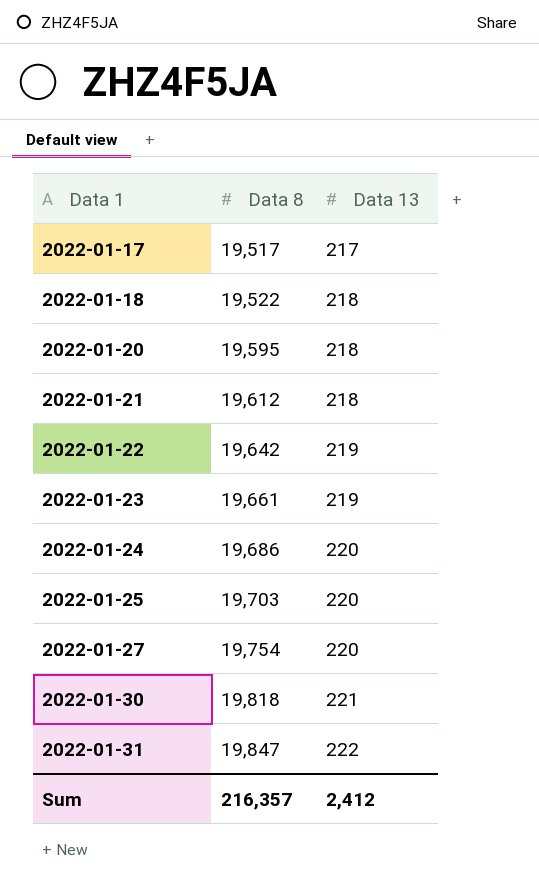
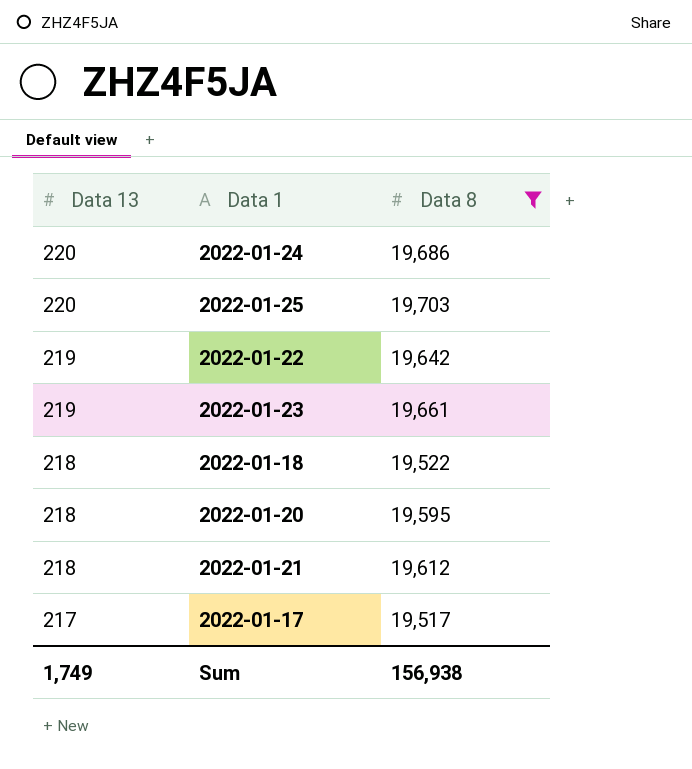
filter: none -> Data 8 <= 19,703
row order: Data 1 ascending -> Data 13 descending
column Data 13 | position: 3 -> 1
Sum | Data 13: 2,412 -> 1,749
Sum | Data 8: 216,357 -> 156,938

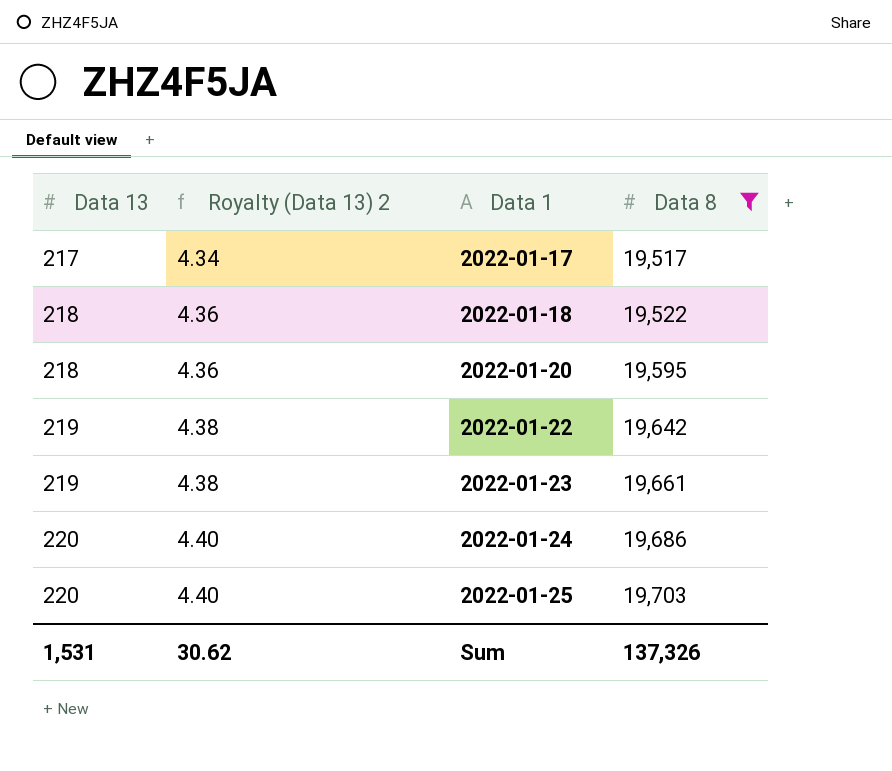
row order: Data 13 descending -> Data 13 ascending
column Royalty (Data 13) 2 | formula: none -> [Data 13] * 0.02
row 2022-01-21: 218 | 19,612 -> none
Sum | Data 13: 1,749 -> 1,531
Sum | Data 8: 156,938 -> 137,326

